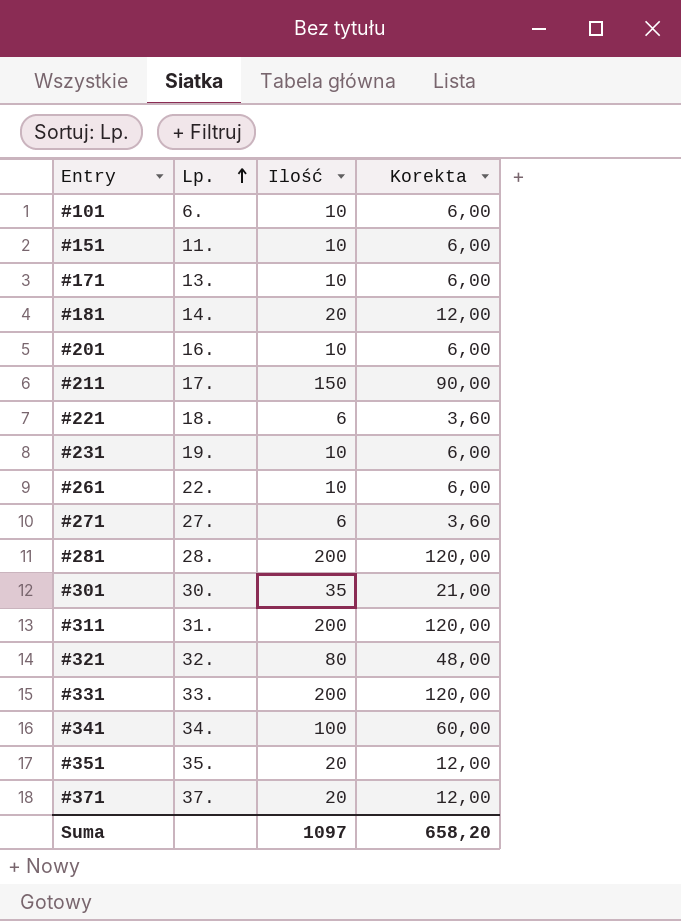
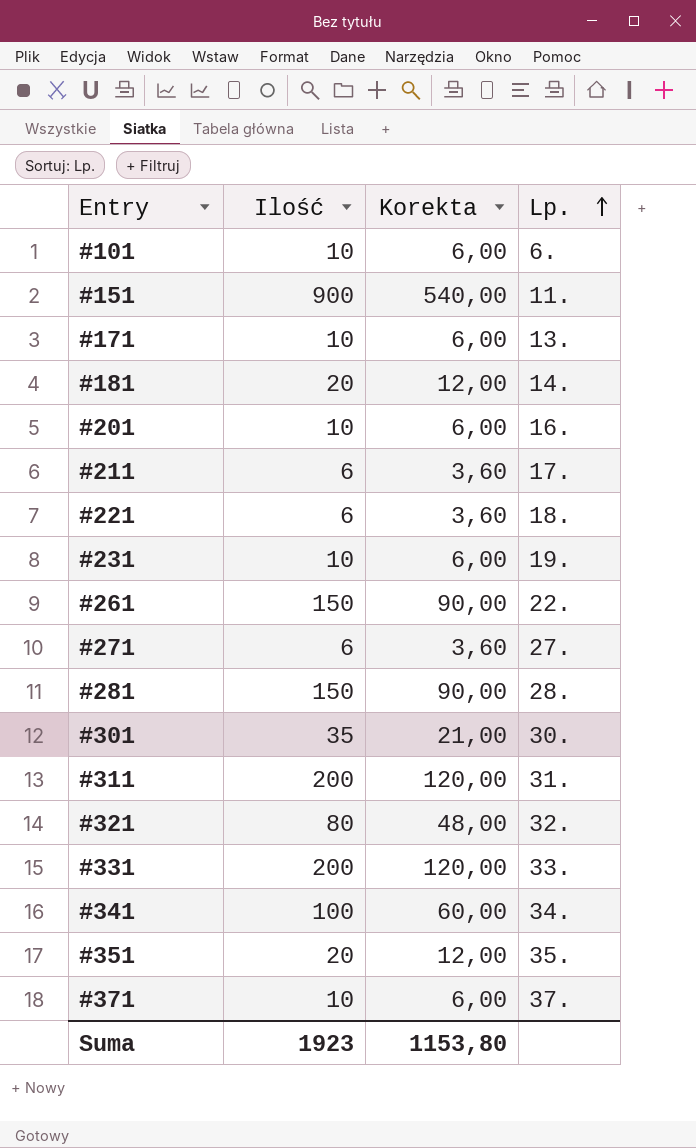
column Lp. | position: 2 -> 4
#151 | Ilość: 10 -> 900
#151 | Korekta: 6,00 -> 540,00
#211 | Ilość: 150 -> 6
#211 | Korekta: 90,00 -> 3,60
#261 | Ilość: 10 -> 150
#261 | Korekta: 6,00 -> 90,00
#281 | Ilość: 200 -> 150
#281 | Korekta: 120,00 -> 90,00
#371 | Ilość: 20 -> 10
#371 | Korekta: 12,00 -> 6,00
Suma | Ilość: 1097 -> 1923
Suma | Korekta: 658,20 -> 1153,80

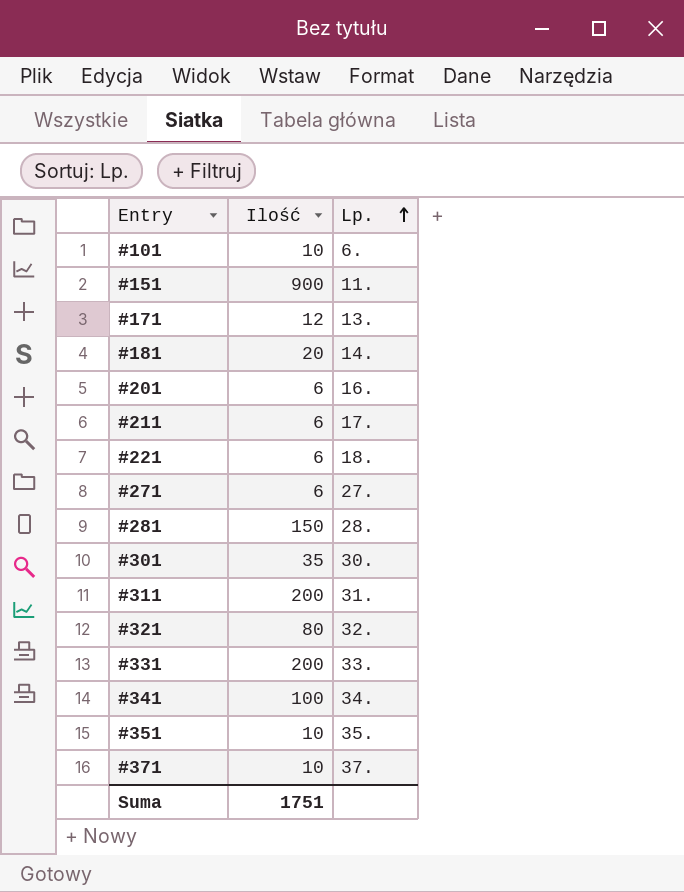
column Korekta | formula: [Ilość] * 0,6 -> none
row #231: 10 | 6,00 | 19. -> none
row #261: 150 | 90,00 | 22. -> none
#171 | Ilość: 10 -> 12
#201 | Ilość: 10 -> 6
#351 | Ilość: 20 -> 10
Suma | Ilość: 1923 -> 1751

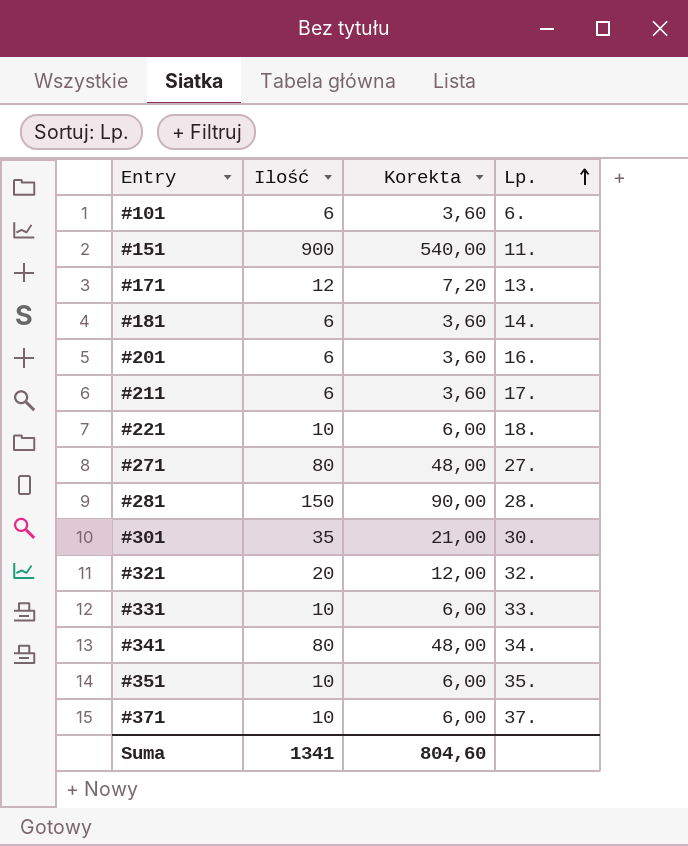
column Korekta | formula: none -> [Ilość] * 0,6
row #311: 200 | 31. -> none
#101 | Ilość: 10 -> 6
#181 | Ilość: 20 -> 6
#221 | Ilość: 6 -> 10
#271 | Ilość: 6 -> 80
#321 | Ilość: 80 -> 20
#331 | Ilość: 200 -> 10
#341 | Ilość: 100 -> 80
Suma | Ilość: 1751 -> 1341

